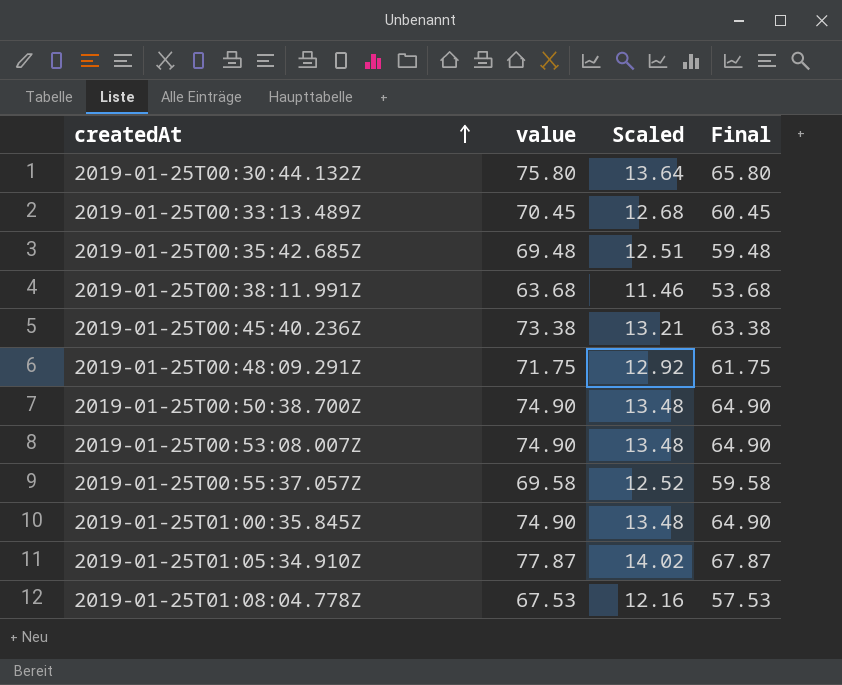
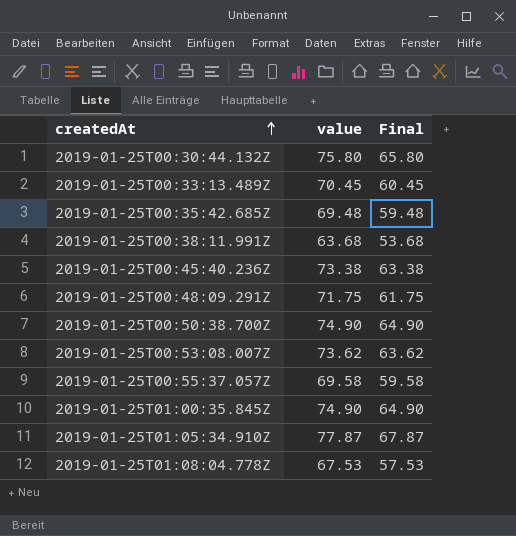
column Scaled | formula: [value] * 0.18 -> none
2019-01-25T00:53:08.007Z | value: 74.90 -> 73.62
2019-01-25T00:53:08.007Z | Final: 64.90 -> 63.62

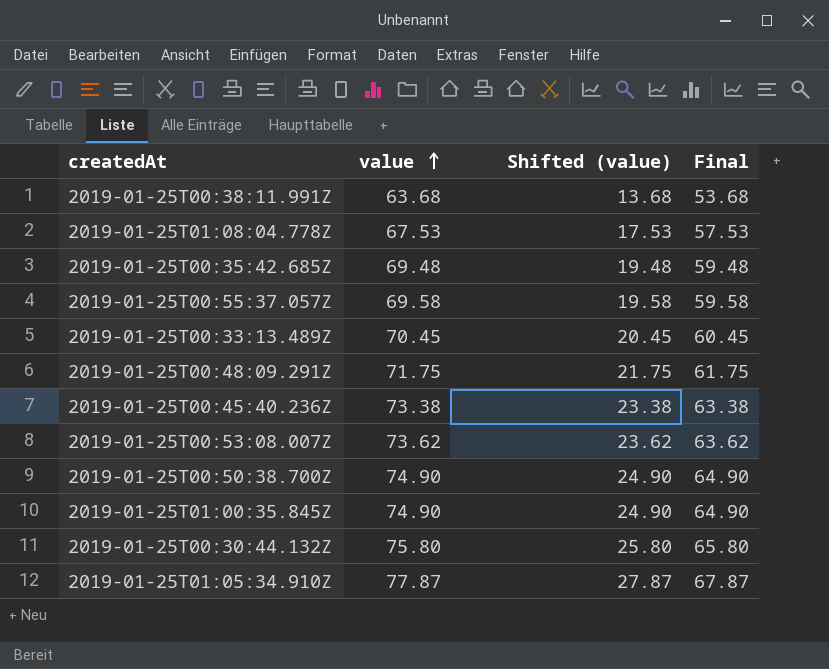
row order: createdAt ascending -> value ascending
column Shifted (value) | formula: none -> [value] - 50

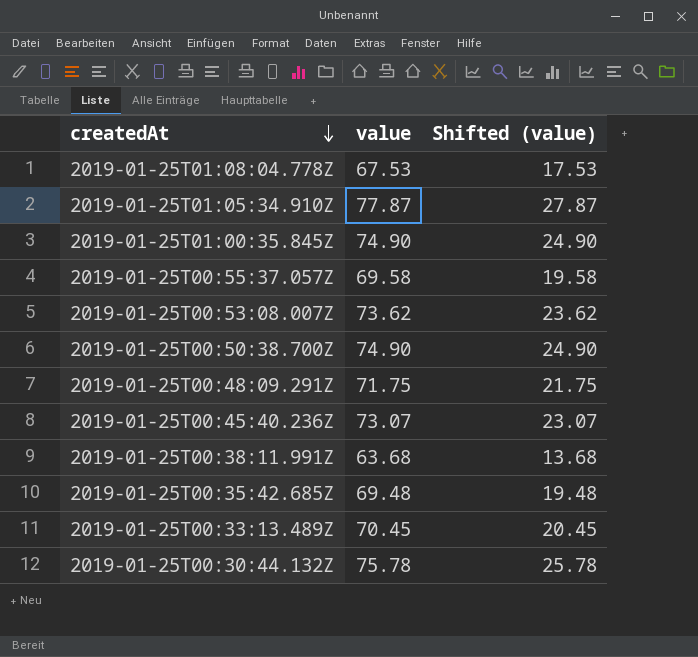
row order: value ascending -> createdAt descending
column Final | formula: [value] - 10 -> none
2019-01-25T00:45:40.236Z | value: 73.38 -> 73.07
2019-01-25T00:45:40.236Z | Shifted (value): 23.38 -> 23.07
2019-01-25T00:30:44.132Z | value: 75.80 -> 75.78
2019-01-25T00:30:44.132Z | Shifted (value): 25.80 -> 25.78

